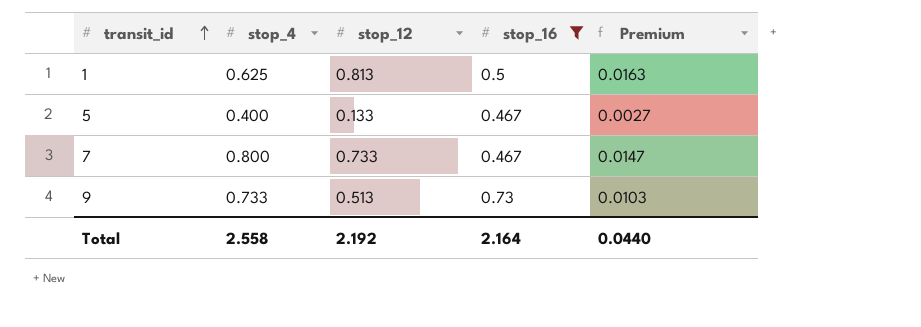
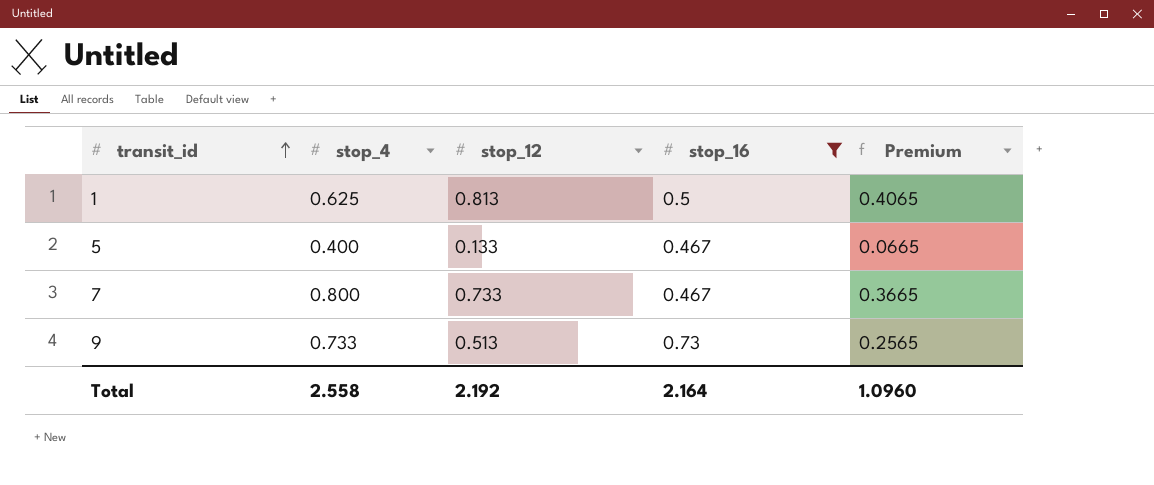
column Premium | formula: [stop_12] * 0.02 -> [stop_12] * 0.5
Total | Premium: 0.0440 -> 1.0960

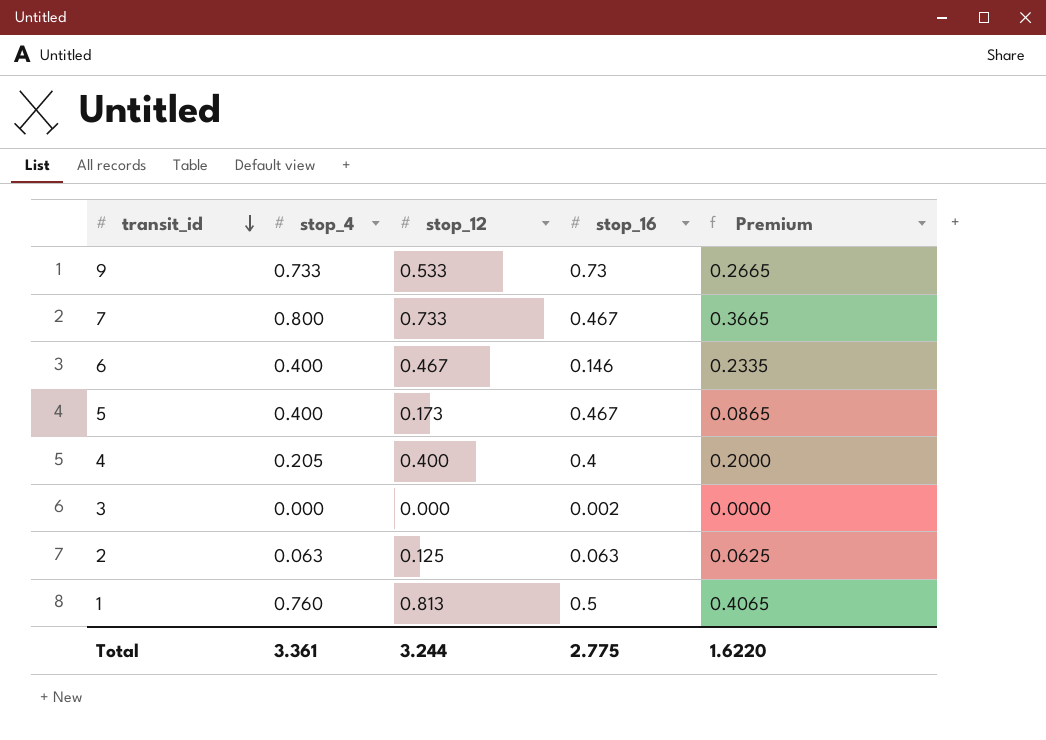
filter: stop_16 >= 0.467 -> none
row order: transit_id ascending -> transit_id descending
9 | stop_12: 0.513 -> 0.533
9 | Premium: 0.2565 -> 0.2665
5 | stop_12: 0.133 -> 0.173
5 | Premium: 0.0665 -> 0.0865
1 | stop_4: 0.625 -> 0.760
Total | stop_4: 2.558 -> 3.361
Total | stop_12: 2.192 -> 3.244
Total | stop_16: 2.164 -> 2.775
Total | Premium: 1.0960 -> 1.6220

